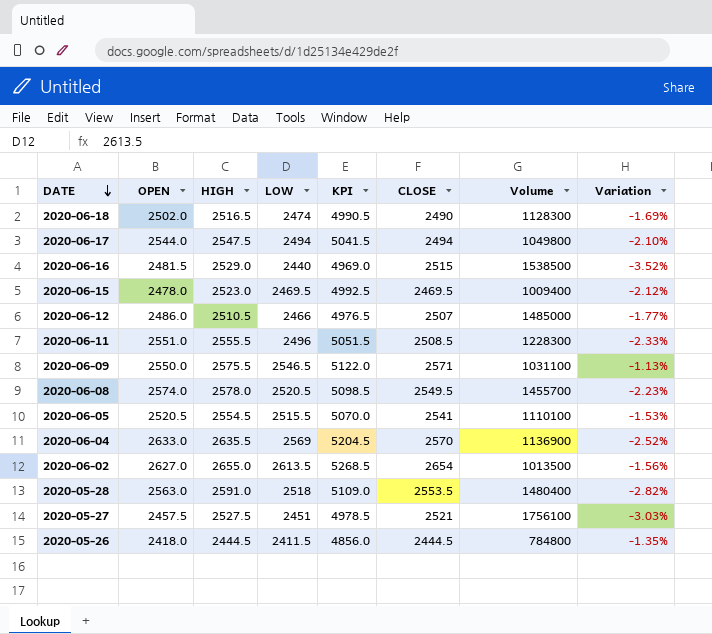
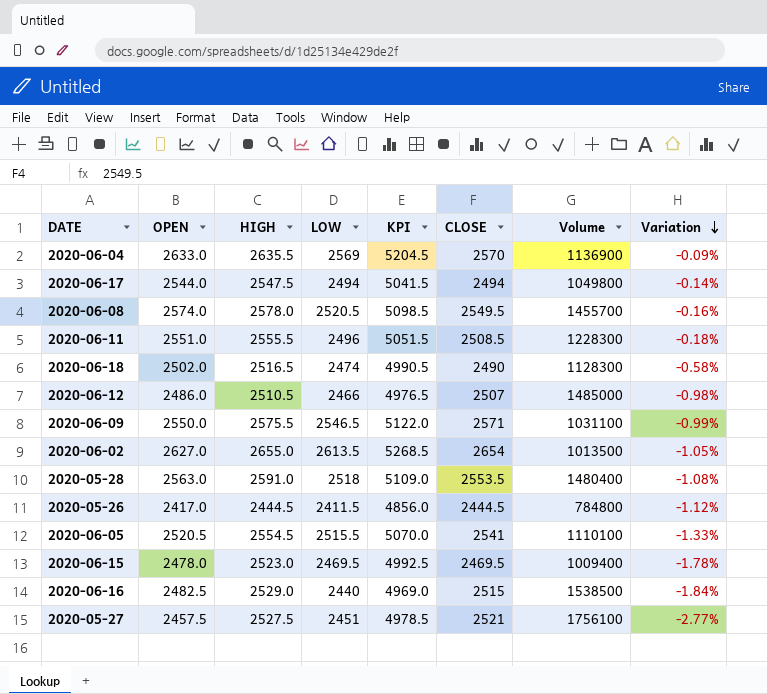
row order: DATE descending -> Variation descending
column Variation | formula: ([LOW] - [HIGH]) / [HIGH] -> ([OPEN] - [HIGH]) / [HIGH]
2020-05-26 | OPEN: 2418.0 -> 2417.0
2020-06-16 | OPEN: 2481.5 -> 2482.5

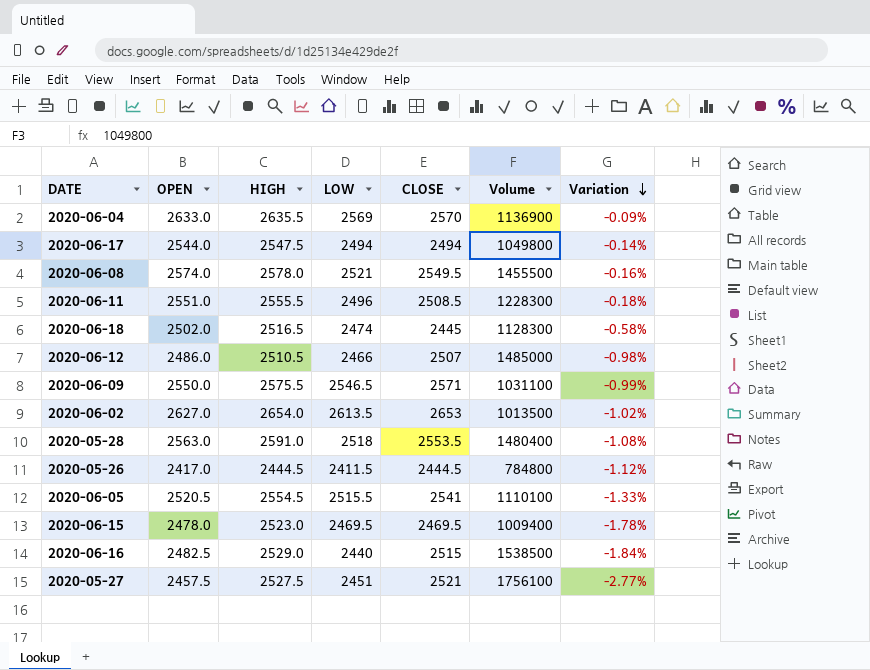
column KPI | formula: [HIGH] + [LOW] -> none
2020-06-08 | LOW: 2520.5 -> 2521
2020-06-08 | Volume: 1455700 -> 1455500
2020-06-18 | CLOSE: 2490 -> 2445
2020-06-02 | HIGH: 2655.0 -> 2654.0
2020-06-02 | CLOSE: 2654 -> 2653
2020-06-02 | Variation: -1.05% -> -1.02%

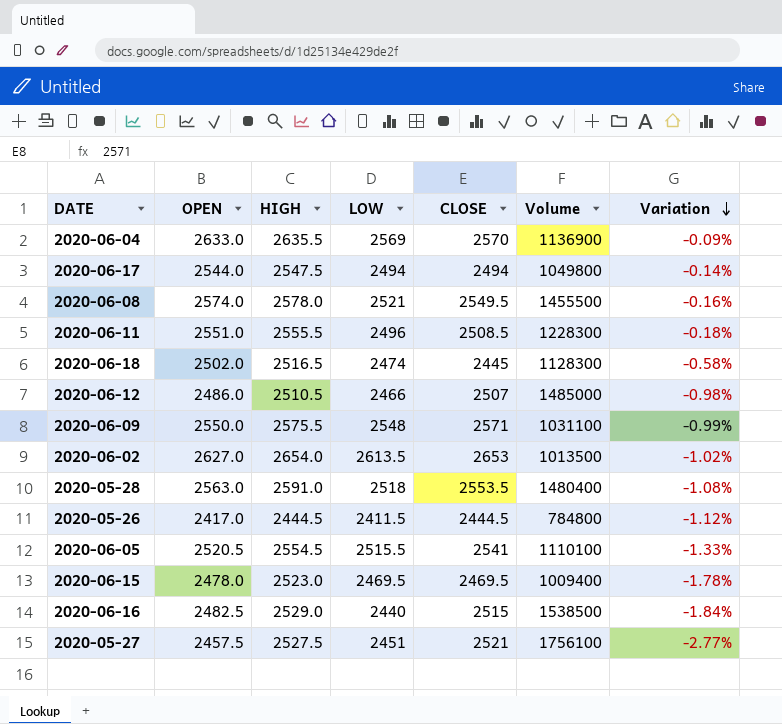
2020-06-09 | LOW: 2546.5 -> 2548

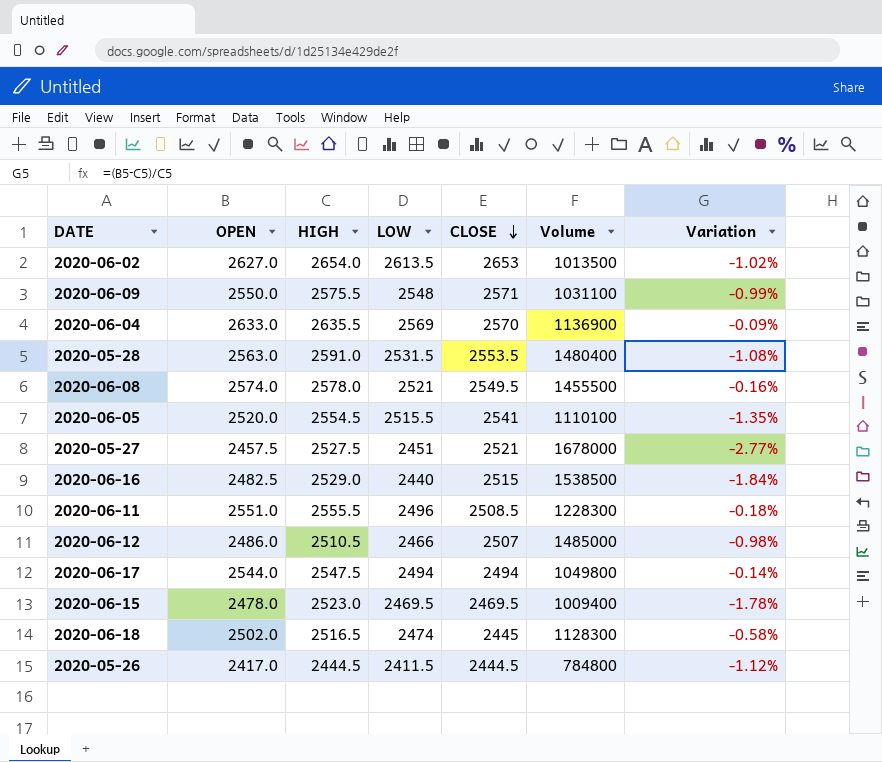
row order: Variation descending -> CLOSE descending
2020-05-28 | LOW: 2518 -> 2531.5
2020-06-05 | OPEN: 2520.5 -> 2520.0
2020-06-05 | Variation: -1.33% -> -1.35%
2020-05-27 | Volume: 1756100 -> 1678000

